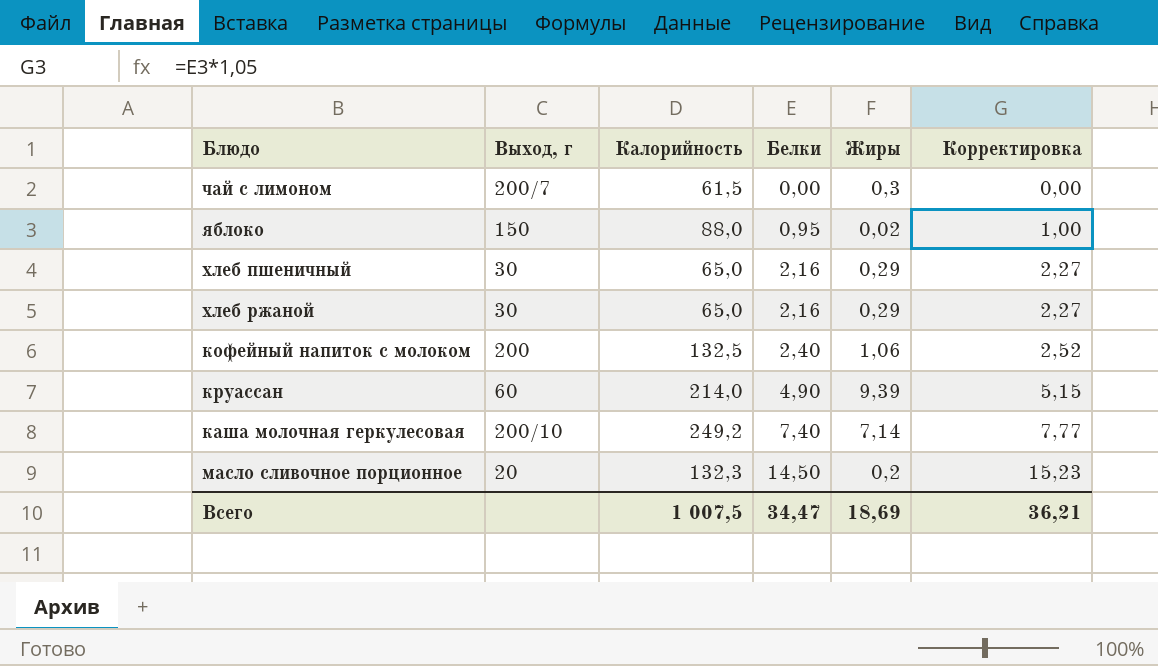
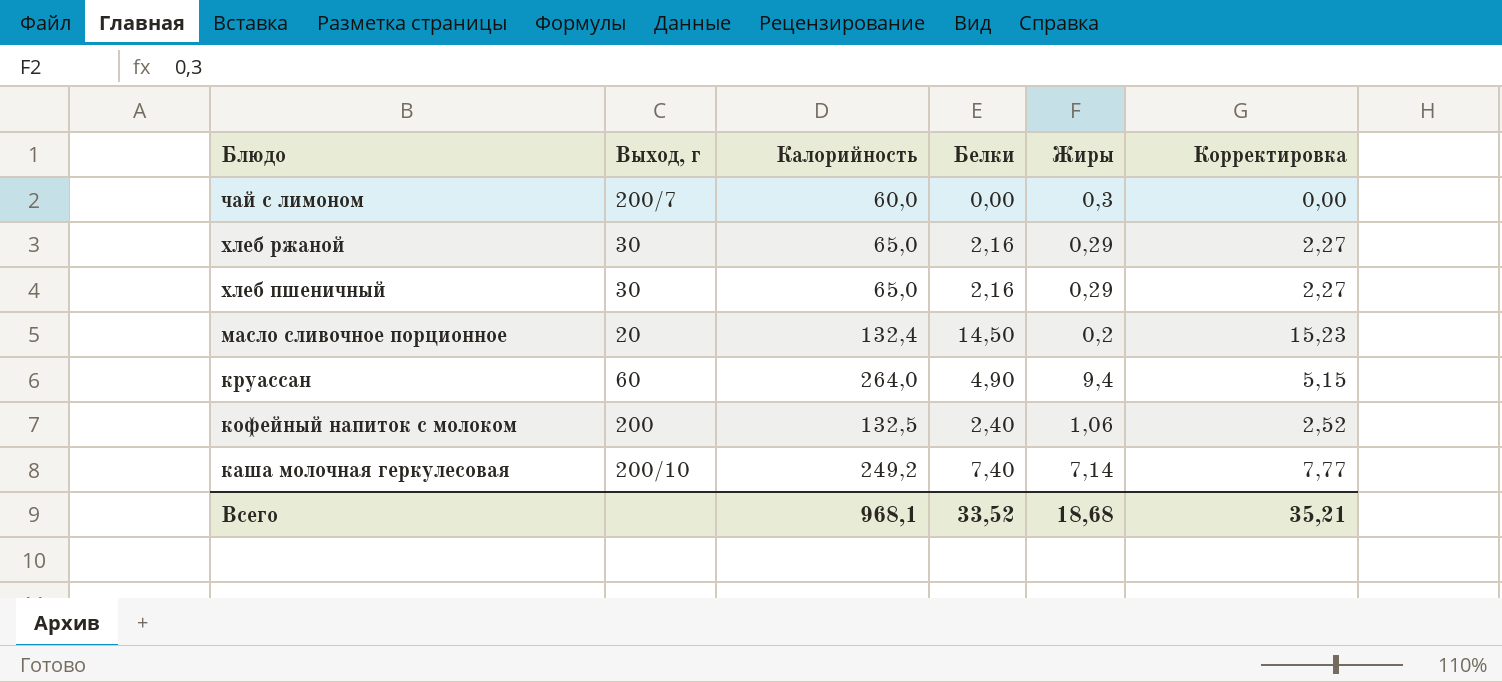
row order: Белки ascending -> Блюдо descending
row яблоко: 150 | 88,0 | 0,95 | 0,02 | 1,00 -> none
чай с лимоном | Калорийность: 61,5 -> 60,0
масло сливочное порционное | Калорийность: 132,3 -> 132,4
круассан | Калорийность: 214,0 -> 264,0
круассан | Жиры: 9,39 -> 9,4
Всего | Калорийность: 1 007,5 -> 968,1
Всего | Белки: 34,47 -> 33,52
Всего | Жиры: 18,69 -> 18,68
Всего | Корректировка: 36,21 -> 35,21

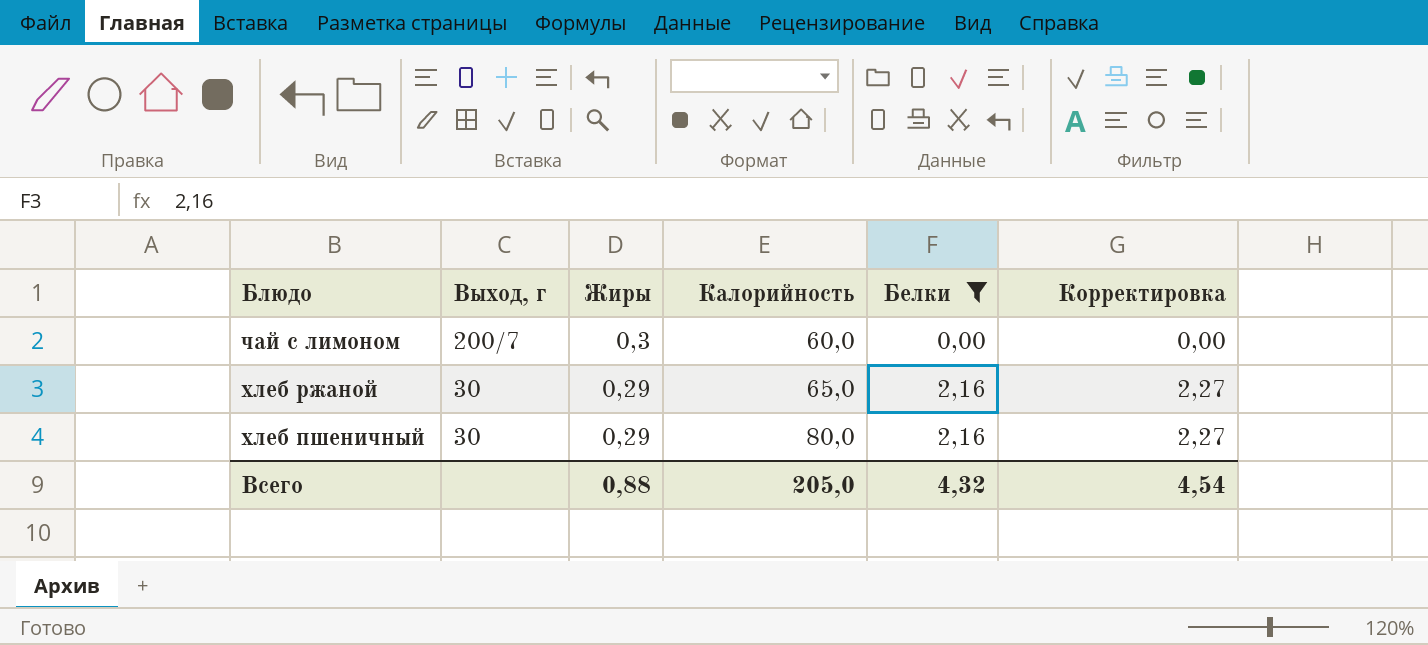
filter: none -> Белки <= 2,16
column Жиры | position: 5 -> 3
хлеб пшеничный | Калорийность: 65,0 -> 80,0
Всего | Жиры: 18,68 -> 0,88
Всего | Калорийность: 968,1 -> 205,0
Всего | Белки: 33,52 -> 4,32
Всего | Корректировка: 35,21 -> 4,54

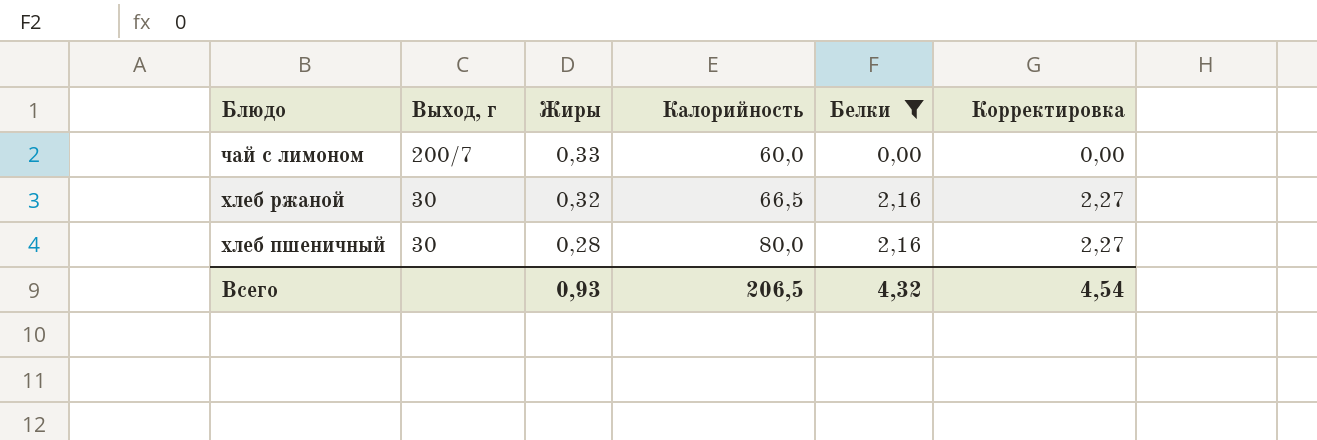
чай с лимоном | Жиры: 0,3 -> 0,33
хлеб ржаной | Жиры: 0,29 -> 0,32
хлеб ржаной | Калорийность: 65,0 -> 66,5
хлеб пшеничный | Жиры: 0,29 -> 0,28
Всего | Жиры: 0,88 -> 0,93
Всего | Калорийность: 205,0 -> 206,5

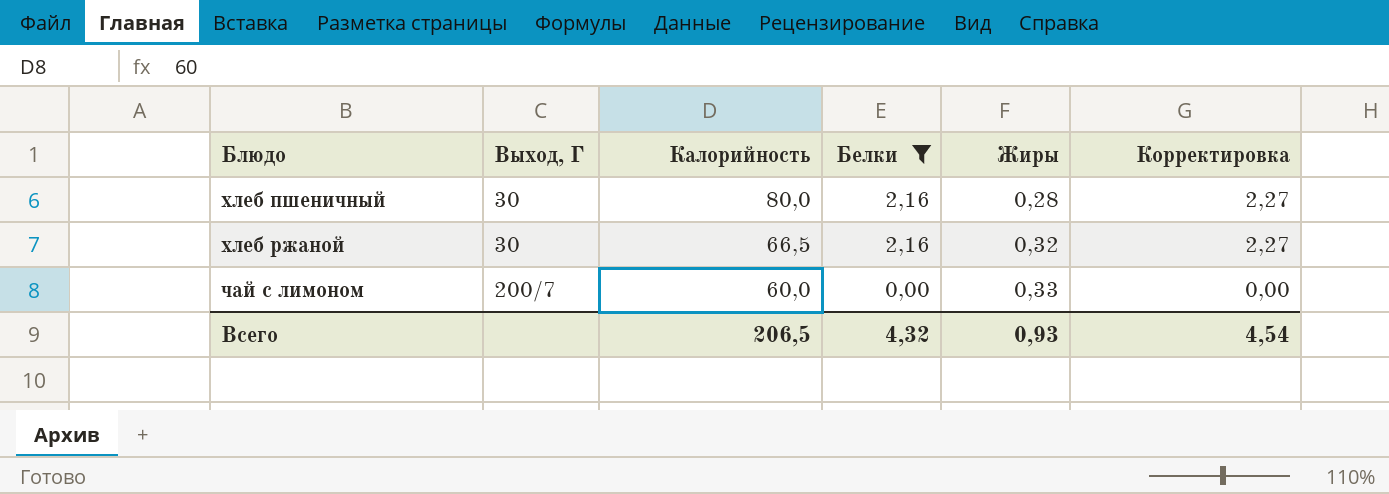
row order: Блюдо descending -> Блюдо ascending
column name: Выход, г -> Выход, Г
column Жиры | position: 3 -> 5

